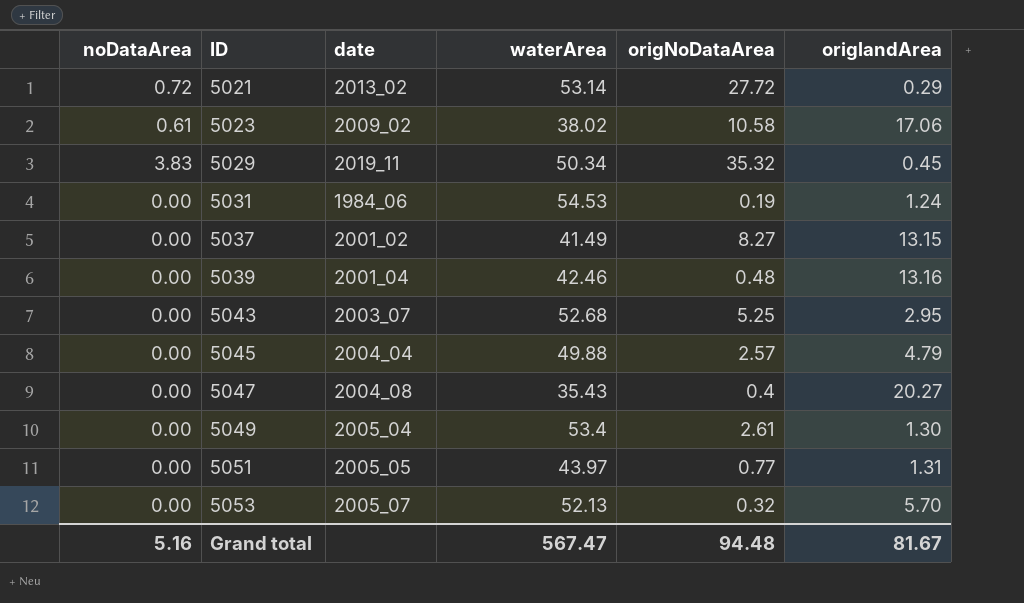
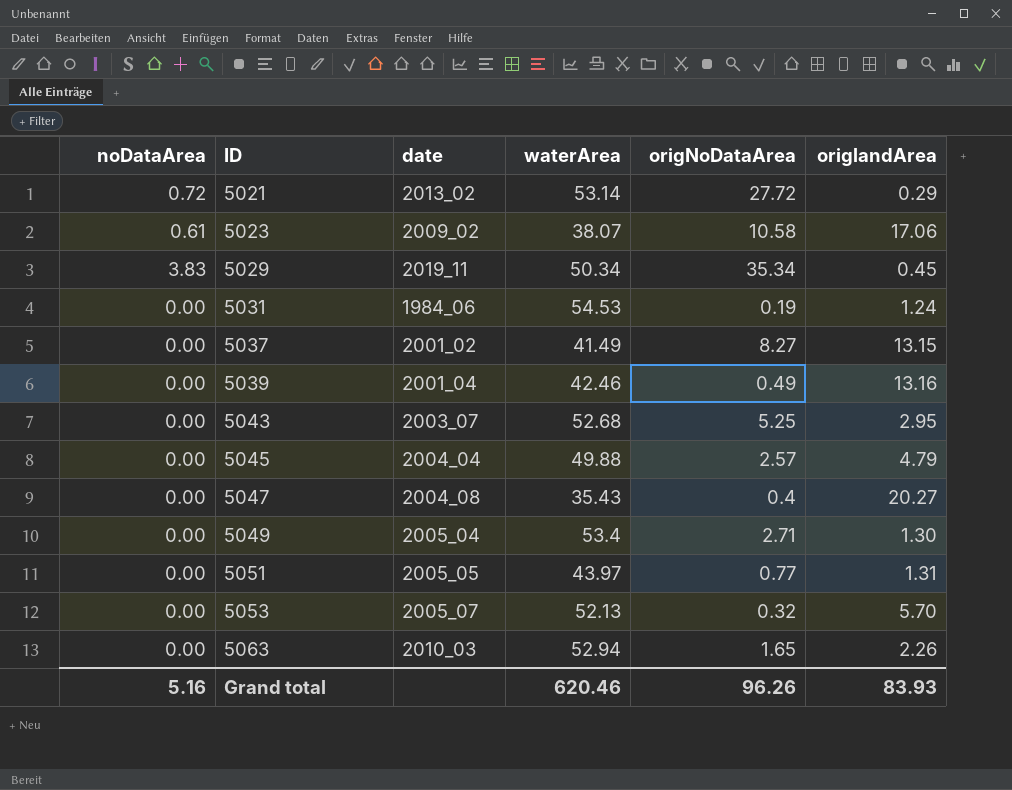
5023 | waterArea: 38.02 -> 38.07
5029 | origNoDataArea: 35.32 -> 35.34
5039 | origNoDataArea: 0.48 -> 0.49
5049 | origNoDataArea: 2.61 -> 2.71
row 5063: none -> 0.00 | 2010_03 | 52.94 | 1.65 | 2.26
Grand total | waterArea: 567.47 -> 620.46
Grand total | origNoDataArea: 94.48 -> 96.26
Grand total | origlandArea: 81.67 -> 83.93

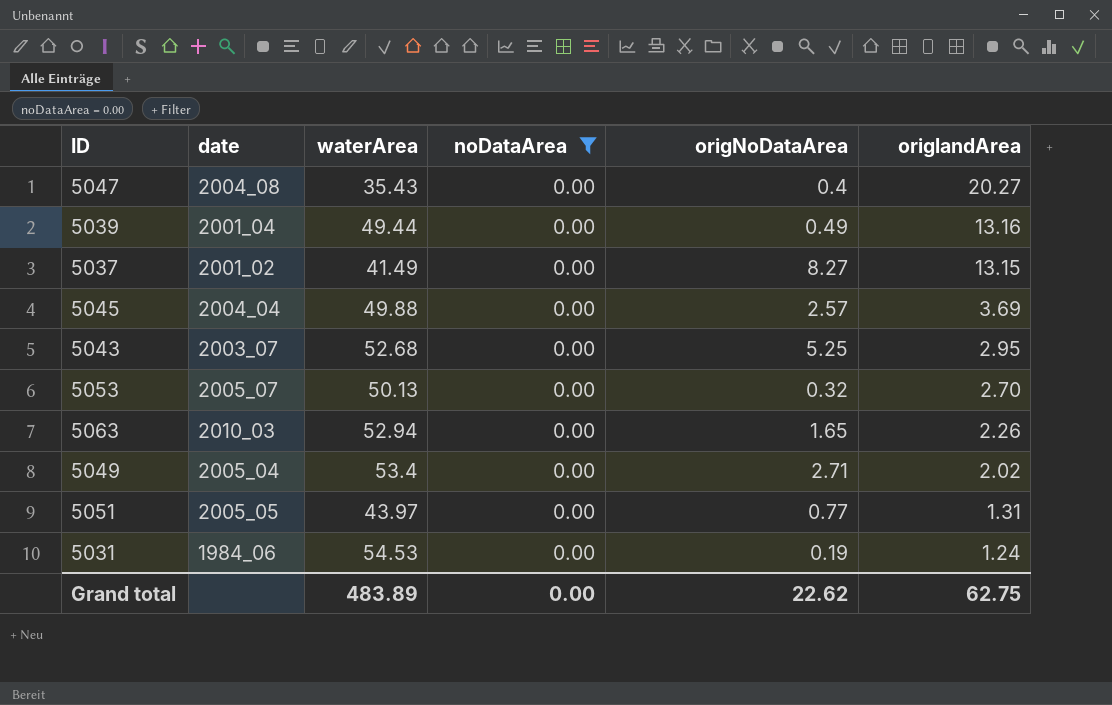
filter: none -> noDataArea = 0.00
row order: ID ascending -> origlandArea descending
column noDataArea | position: 1 -> 4
5039 | waterArea: 42.46 -> 49.44
5045 | origlandArea: 4.79 -> 3.69
5053 | waterArea: 52.13 -> 50.13
5053 | origlandArea: 5.70 -> 2.70
5049 | origlandArea: 1.30 -> 2.02
Grand total | waterArea: 620.46 -> 483.89
Grand total | noDataArea: 5.16 -> 0.00
Grand total | origNoDataArea: 96.26 -> 22.62
Grand total | origlandArea: 83.93 -> 62.75

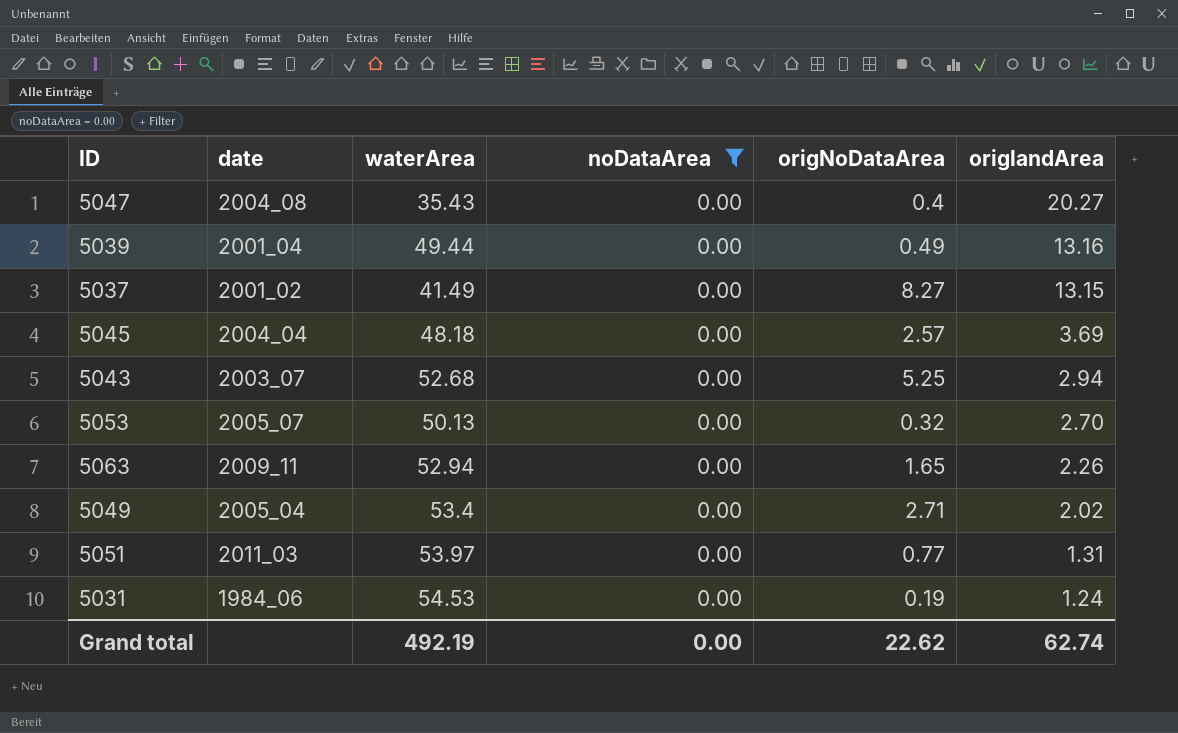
5045 | waterArea: 49.88 -> 48.18
5043 | origlandArea: 2.95 -> 2.94
5063 | date: 2010_03 -> 2009_11
5051 | date: 2005_05 -> 2011_03
5051 | waterArea: 43.97 -> 53.97
Grand total | waterArea: 483.89 -> 492.19
Grand total | origlandArea: 62.75 -> 62.74

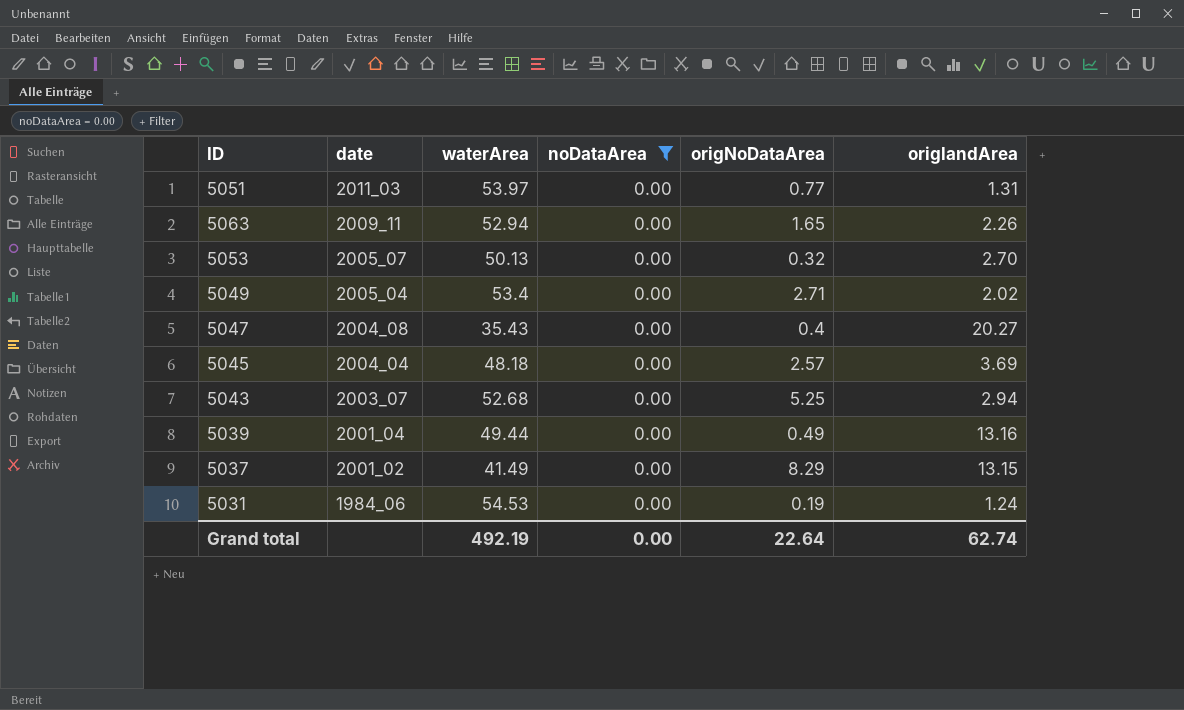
row order: origlandArea descending -> date descending
5037 | origNoDataArea: 8.27 -> 8.29
Grand total | origNoDataArea: 22.62 -> 22.64

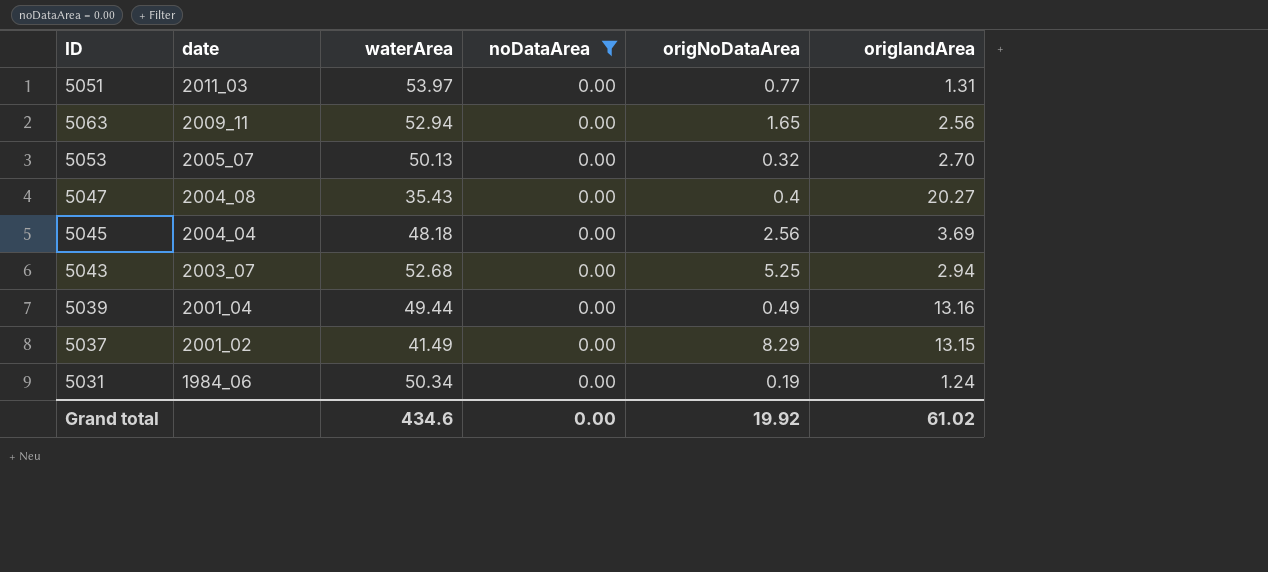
row 5049: 2005_04 | 53.4 | 0.00 | 2.71 | 2.02 -> none
5063 | origlandArea: 2.26 -> 2.56
5045 | origNoDataArea: 2.57 -> 2.56
5031 | waterArea: 54.53 -> 50.34
Grand total | waterArea: 492.19 -> 434.6
Grand total | origNoDataArea: 22.64 -> 19.92
Grand total | origlandArea: 62.74 -> 61.02

